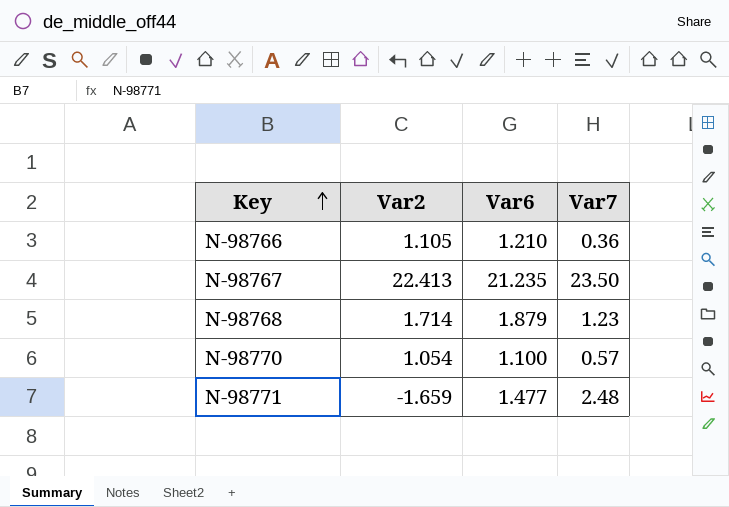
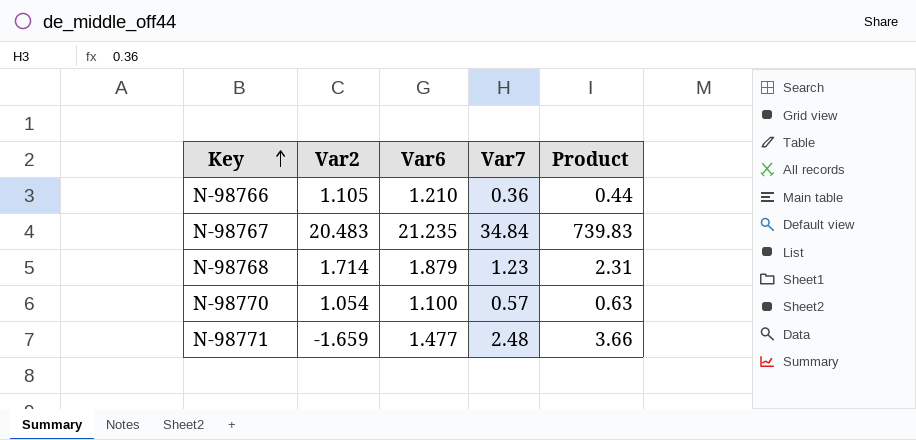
column Product | formula: none -> [Var6] * [Var7]
N-98767 | Var2: 22.413 -> 20.483
N-98767 | Var7: 23.50 -> 34.84

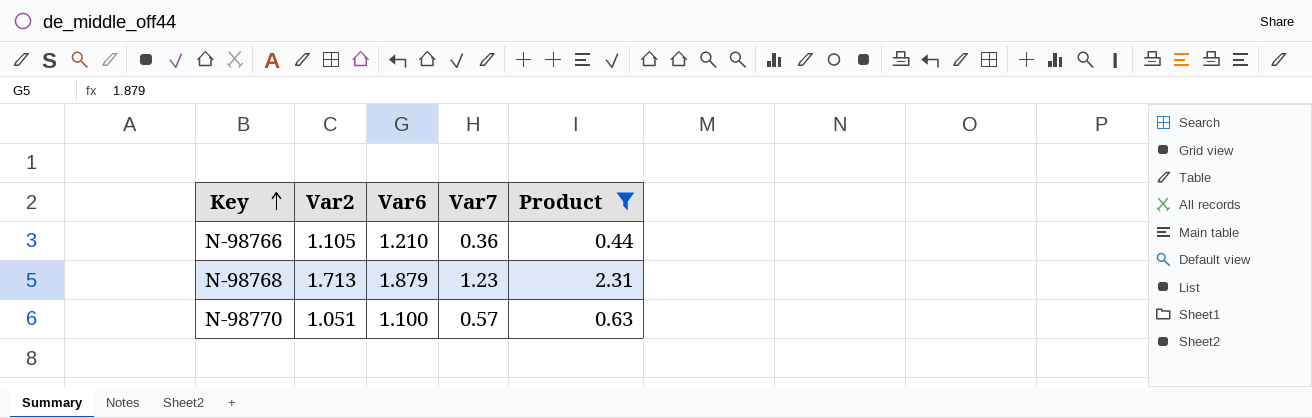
filter: none -> Product <= 2.31
N-98768 | Var2: 1.714 -> 1.713
N-98770 | Var2: 1.054 -> 1.051

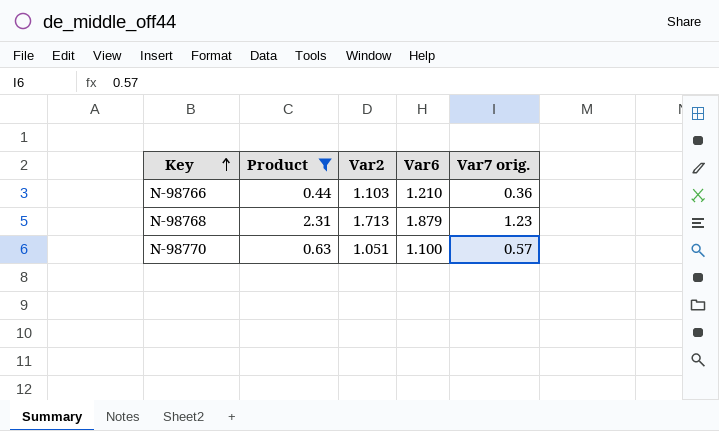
column Product | position: 5 -> 2
column name: Var7 -> Var7 orig.
N-98766 | Var2: 1.105 -> 1.103

